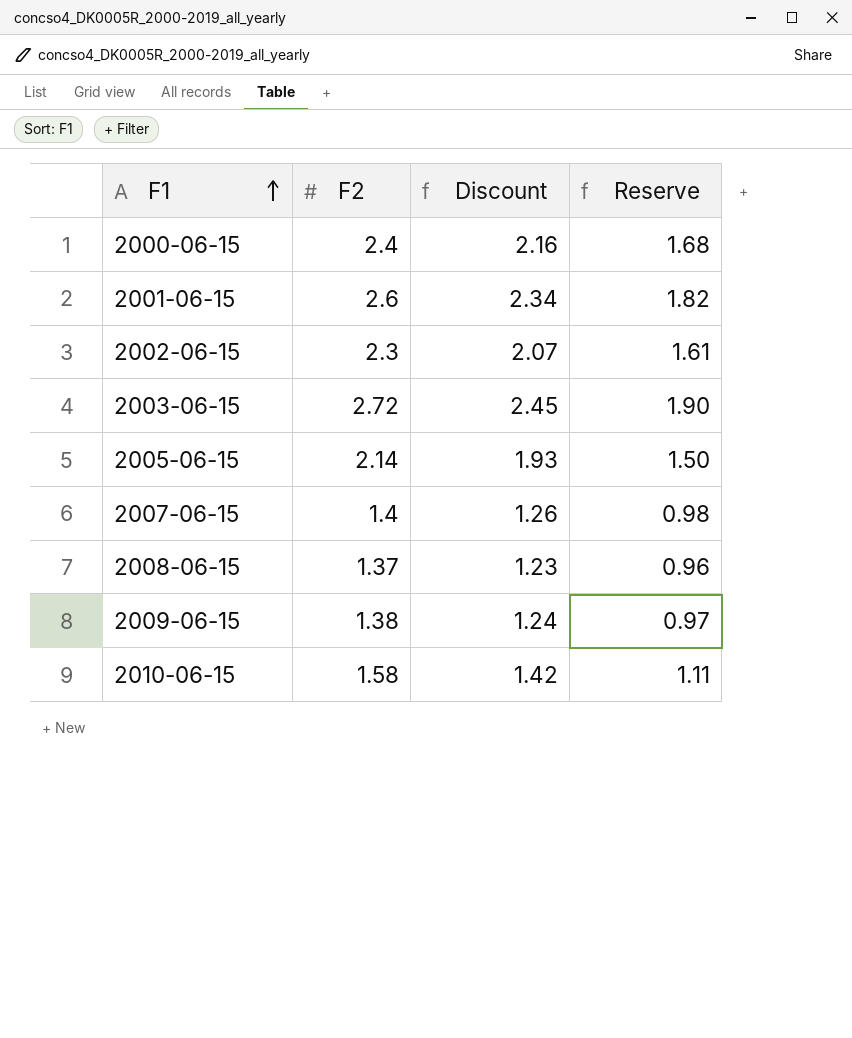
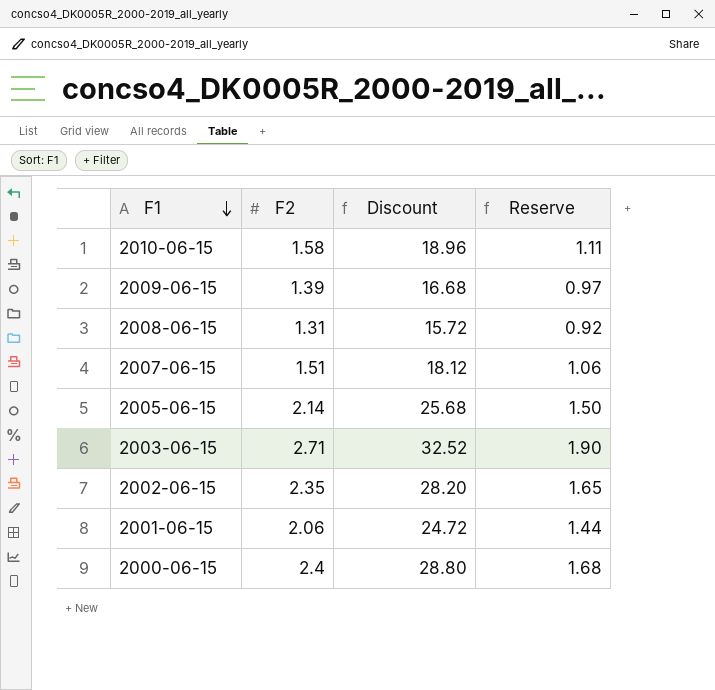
row order: F1 ascending -> F1 descending
column Discount | formula: [F2] * 0.9 -> [F2] * 12
2009-06-15 | F2: 1.38 -> 1.39
2008-06-15 | F2: 1.37 -> 1.31
2008-06-15 | Reserve: 0.96 -> 0.92
2007-06-15 | F2: 1.4 -> 1.51
2007-06-15 | Reserve: 0.98 -> 1.06
2003-06-15 | F2: 2.72 -> 2.71
2002-06-15 | F2: 2.3 -> 2.35
2002-06-15 | Reserve: 1.61 -> 1.65
2001-06-15 | F2: 2.6 -> 2.06
2001-06-15 | Reserve: 1.82 -> 1.44

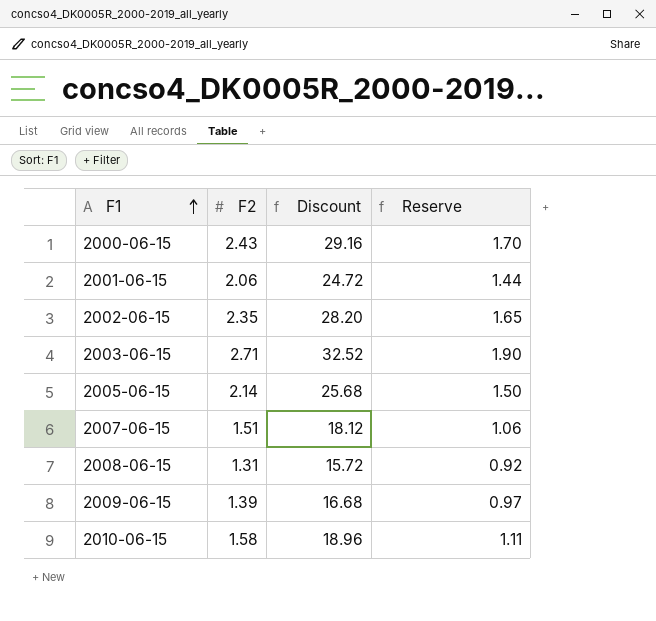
row order: F1 descending -> F1 ascending
2000-06-15 | F2: 2.4 -> 2.43
2000-06-15 | Discount: 28.80 -> 29.16
2000-06-15 | Reserve: 1.68 -> 1.70

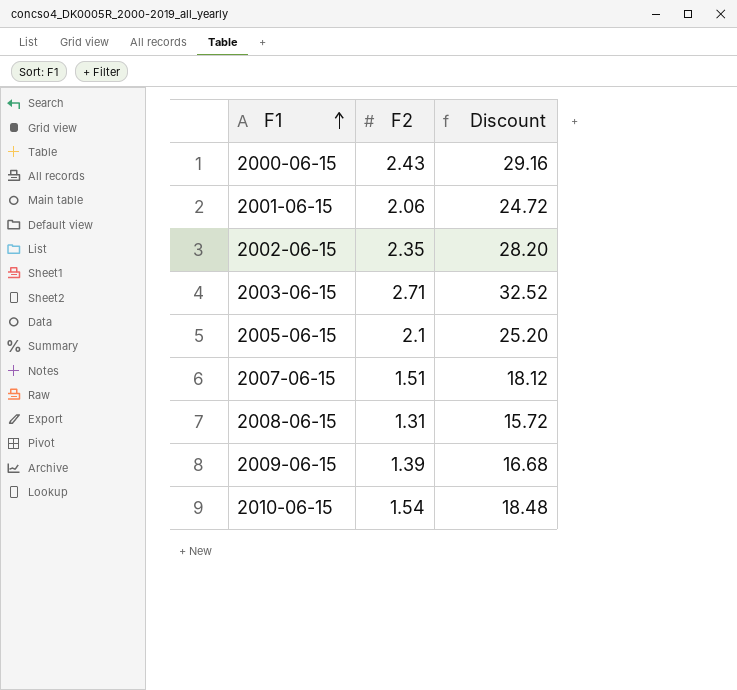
column Reserve | formula: [F2] * 0.7 -> none
2005-06-15 | F2: 2.14 -> 2.1
2005-06-15 | Discount: 25.68 -> 25.20
2010-06-15 | F2: 1.58 -> 1.54
2010-06-15 | Discount: 18.96 -> 18.48

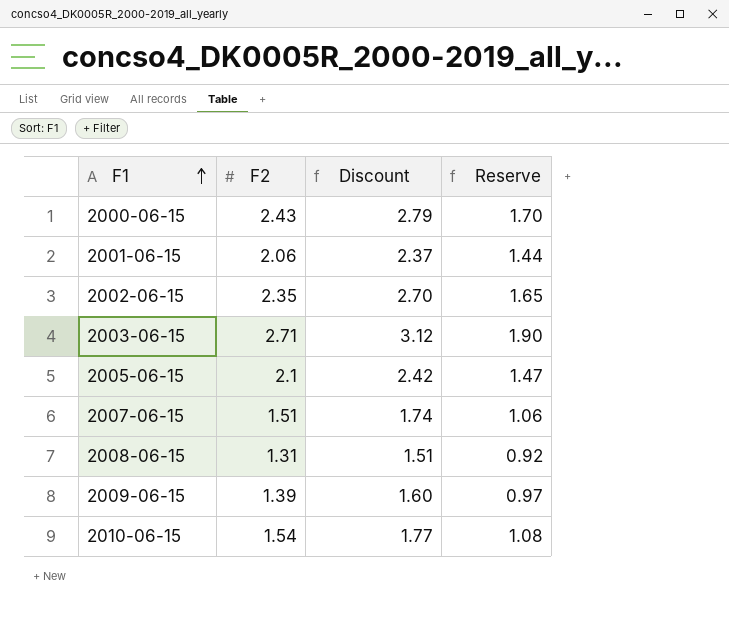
column Discount | formula: [F2] * 12 -> [F2] * 1.15
column Reserve | formula: none -> [F2] * 0.7

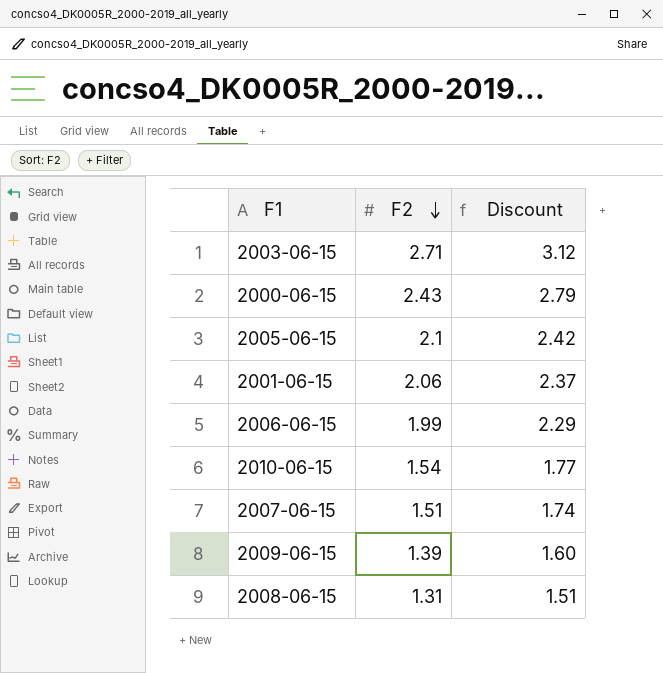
row order: F1 ascending -> F2 descending
column Reserve | formula: [F2] * 0.7 -> none
row 2002-06-15: 2.35 | 2.70 | 1.65 -> none
row 2006-06-15: none -> 1.99 | 2.29

